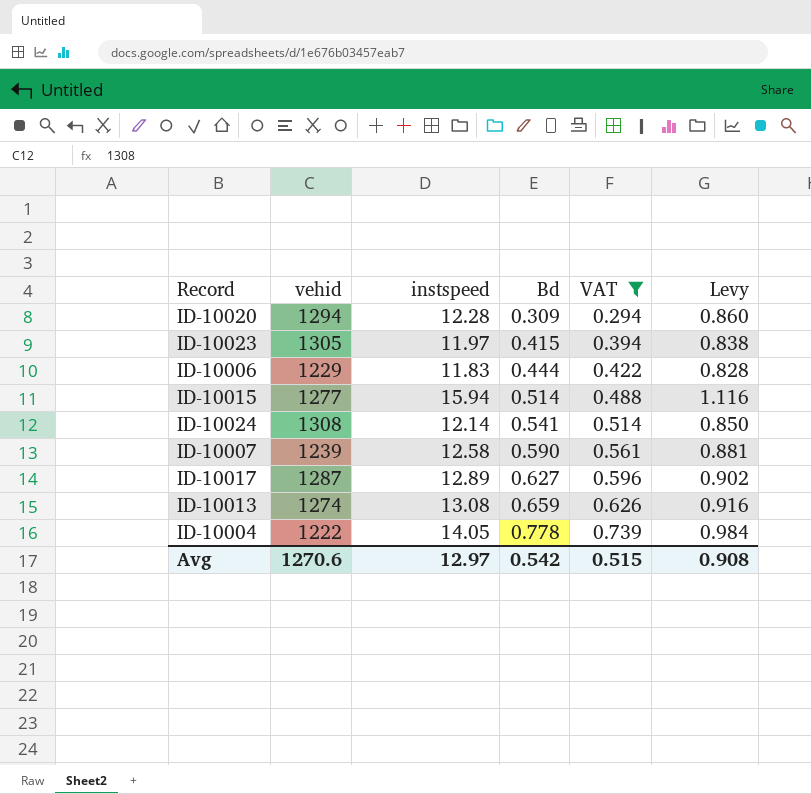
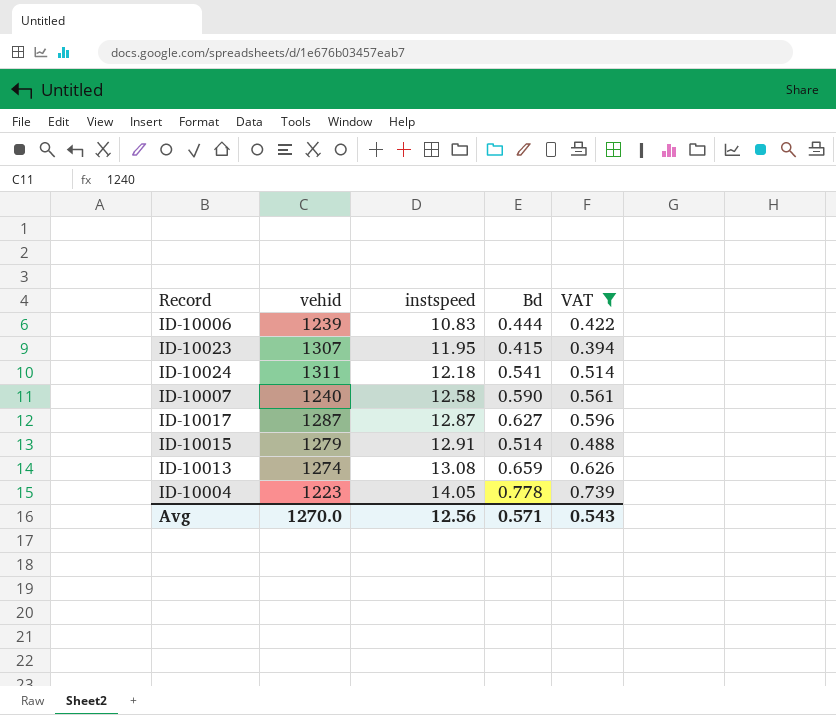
row order: Bd ascending -> instspeed ascending
column Levy | formula: [instspeed] * 0.07 -> none
row ID-10020: 1294 | 12.28 | 0.309 | 0.294 | 0.860 -> none
ID-10006 | vehid: 1229 -> 1239
ID-10006 | instspeed: 11.83 -> 10.83
ID-10023 | vehid: 1305 -> 1307
ID-10023 | instspeed: 11.97 -> 11.95
ID-10024 | vehid: 1308 -> 1311
ID-10024 | instspeed: 12.14 -> 12.18
ID-10007 | vehid: 1239 -> 1240
ID-10017 | instspeed: 12.89 -> 12.87
ID-10015 | vehid: 1277 -> 1279
ID-10015 | instspeed: 15.94 -> 12.91
ID-10004 | vehid: 1222 -> 1223
Avg | vehid: 1270.6 -> 1270.0
Avg | instspeed: 12.97 -> 12.56
Avg | Bd: 0.542 -> 0.571
Avg | VAT: 0.515 -> 0.543

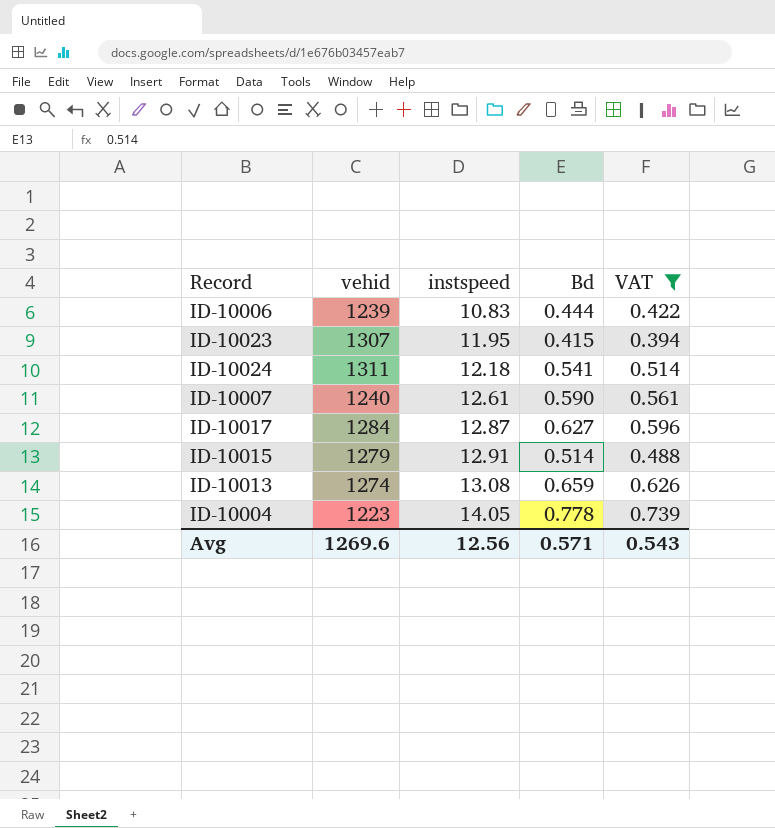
ID-10007 | instspeed: 12.58 -> 12.61
ID-10017 | vehid: 1287 -> 1284
Avg | vehid: 1270.0 -> 1269.6

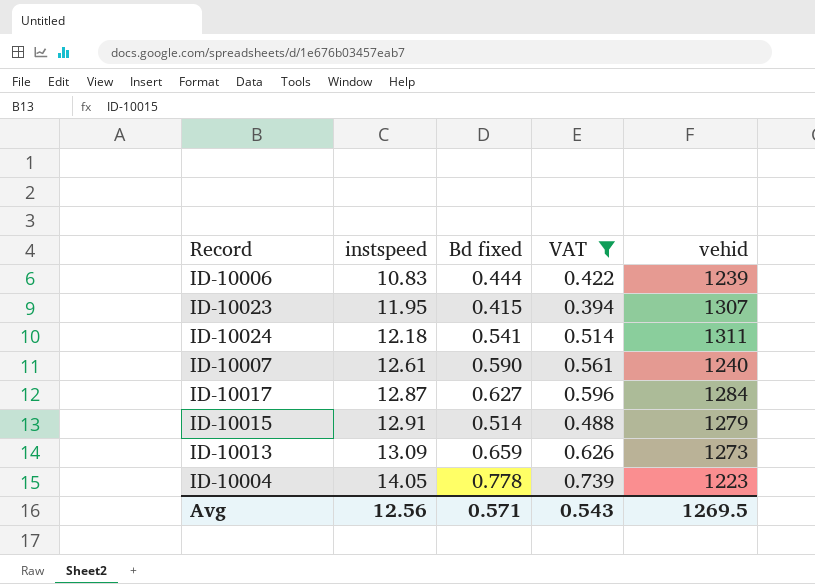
column name: Bd -> Bd fixed
column vehid | position: 2 -> 5
ID-10013 | instspeed: 13.08 -> 13.09
ID-10013 | vehid: 1274 -> 1273
Avg | vehid: 1269.6 -> 1269.5

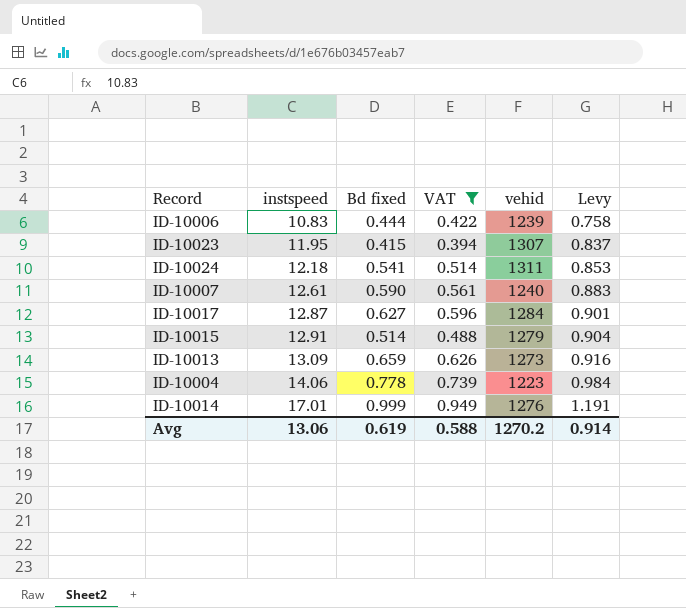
column Levy | formula: none -> [instspeed] * 0.07
ID-10004 | instspeed: 14.05 -> 14.06
row ID-10014: none -> 17.01 | 0.999 | 0.949 | 1276 | 1.191
Avg | instspeed: 12.56 -> 13.06
Avg | Bd fixed: 0.571 -> 0.619
Avg | VAT: 0.543 -> 0.588
Avg | vehid: 1269.5 -> 1270.2

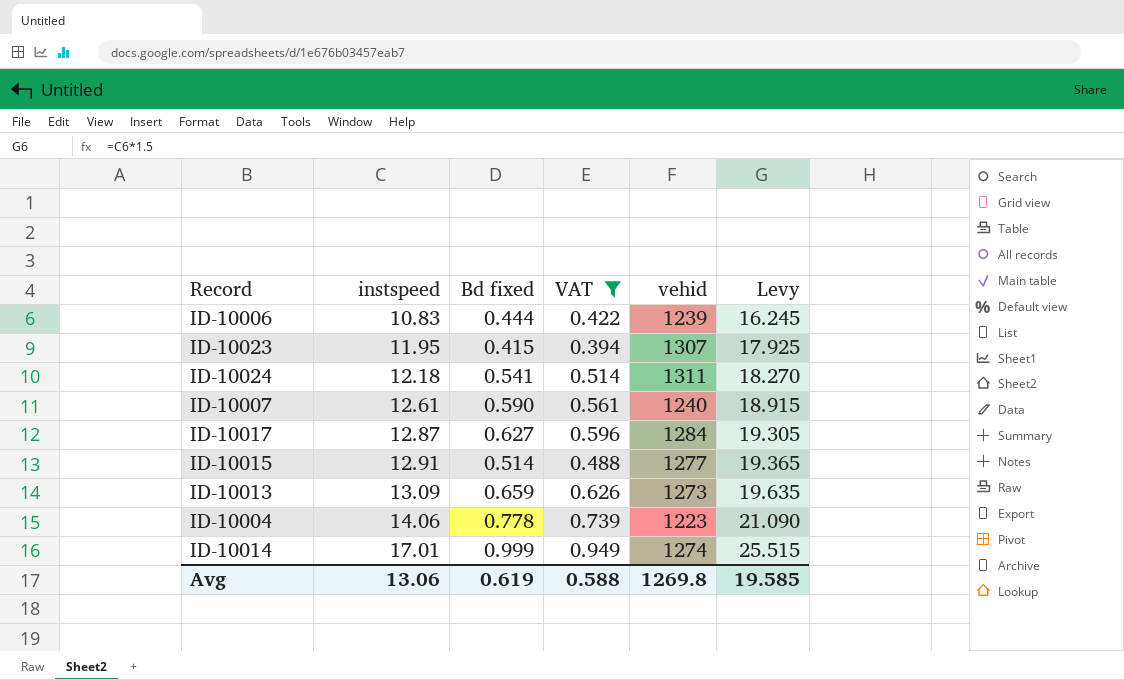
column Levy | formula: [instspeed] * 0.07 -> [instspeed] * 1.5
ID-10015 | vehid: 1279 -> 1277
ID-10014 | vehid: 1276 -> 1274
Avg | vehid: 1270.2 -> 1269.8
Avg | Levy: 0.914 -> 19.585

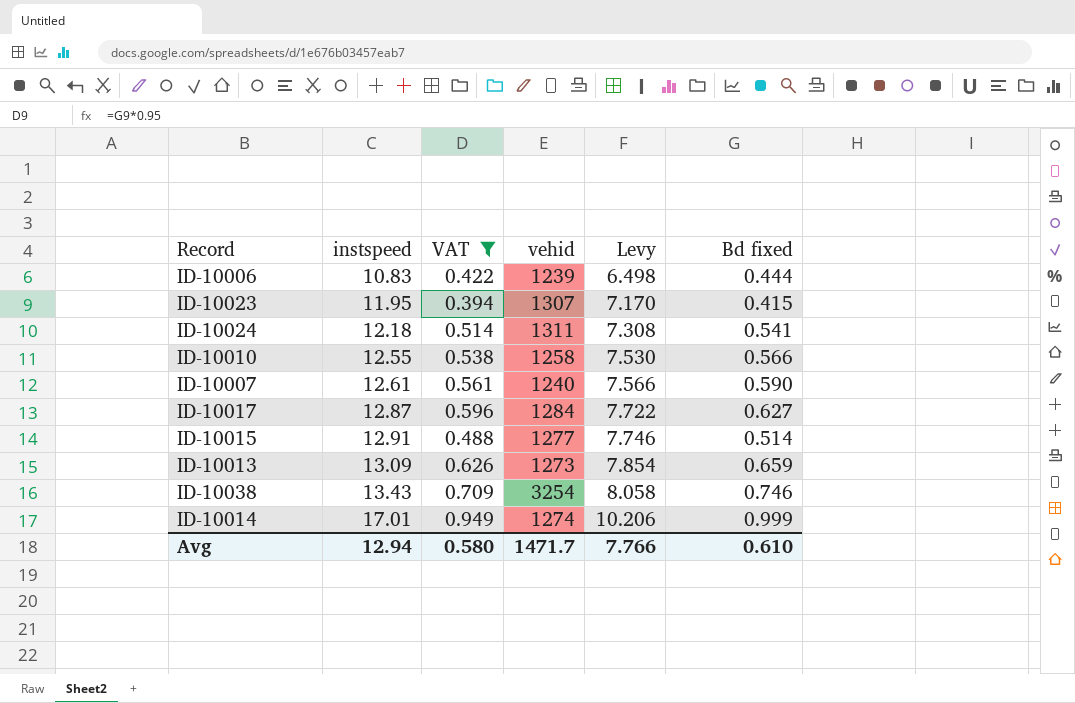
column Levy | formula: [instspeed] * 1.5 -> [instspeed] * 0.6
column Bd fixed | position: 3 -> 6
row ID-10004: 14.06 | 0.778 | 0.739 | 1223 | 21.090 -> none
row ID-10010: none -> 12.55 | 0.538 | 1258 | 7.530 | 0.566
row ID-10038: none -> 13.43 | 0.709 | 3254 | 8.058 | 0.746
Avg | instspeed: 13.06 -> 12.94
Avg | VAT: 0.588 -> 0.580
Avg | vehid: 1269.8 -> 1471.7
Avg | Levy: 19.585 -> 7.766
Avg | Bd fixed: 0.619 -> 0.610

